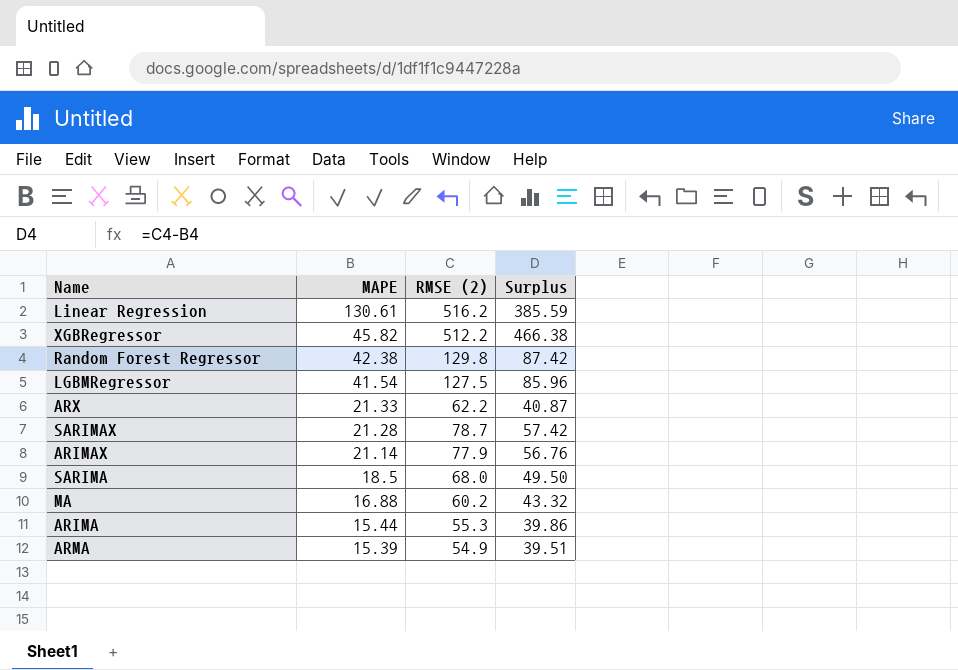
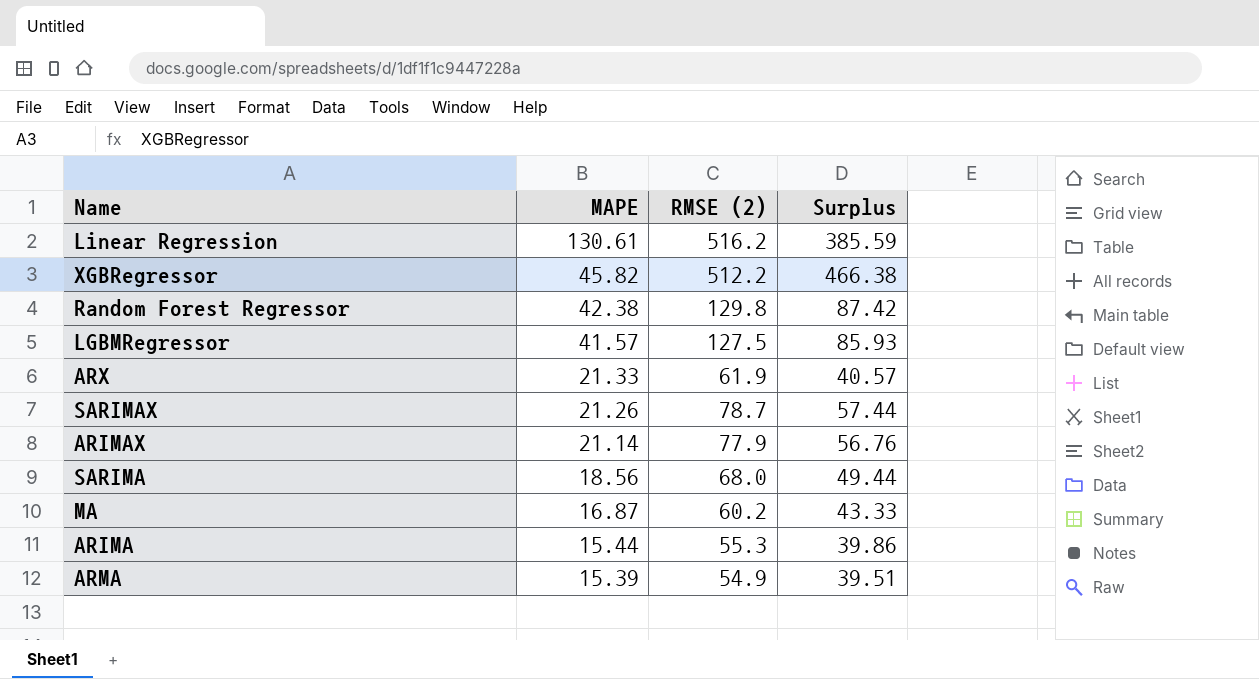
LGBMRegressor | MAPE: 41.54 -> 41.57
LGBMRegressor | Surplus: 85.96 -> 85.93
ARX | RMSE (2): 62.2 -> 61.9
ARX | Surplus: 40.87 -> 40.57
SARIMAX | MAPE: 21.28 -> 21.26
SARIMAX | Surplus: 57.42 -> 57.44
SARIMA | MAPE: 18.5 -> 18.56
SARIMA | Surplus: 49.50 -> 49.44
MA | MAPE: 16.88 -> 16.87
MA | Surplus: 43.32 -> 43.33

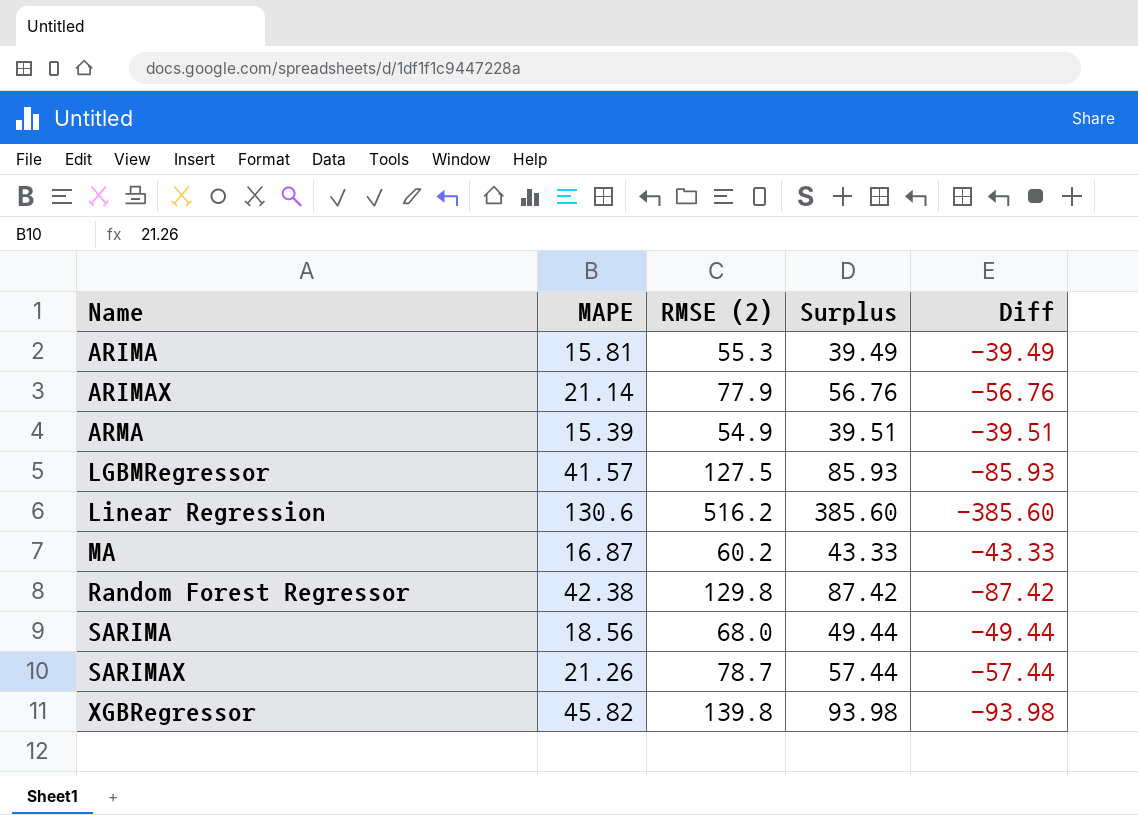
row order: MAPE descending -> Name ascending
column Diff | formula: none -> [MAPE] - [RMSE (2)]
row ARX: 21.33 | 61.9 | 40.57 -> none
ARIMA | MAPE: 15.44 -> 15.81
ARIMA | Surplus: 39.86 -> 39.49
Linear Regression | MAPE: 130.61 -> 130.6
Linear Regression | Surplus: 385.59 -> 385.60
XGBRegressor | RMSE (2): 512.2 -> 139.8
XGBRegressor | Surplus: 466.38 -> 93.98

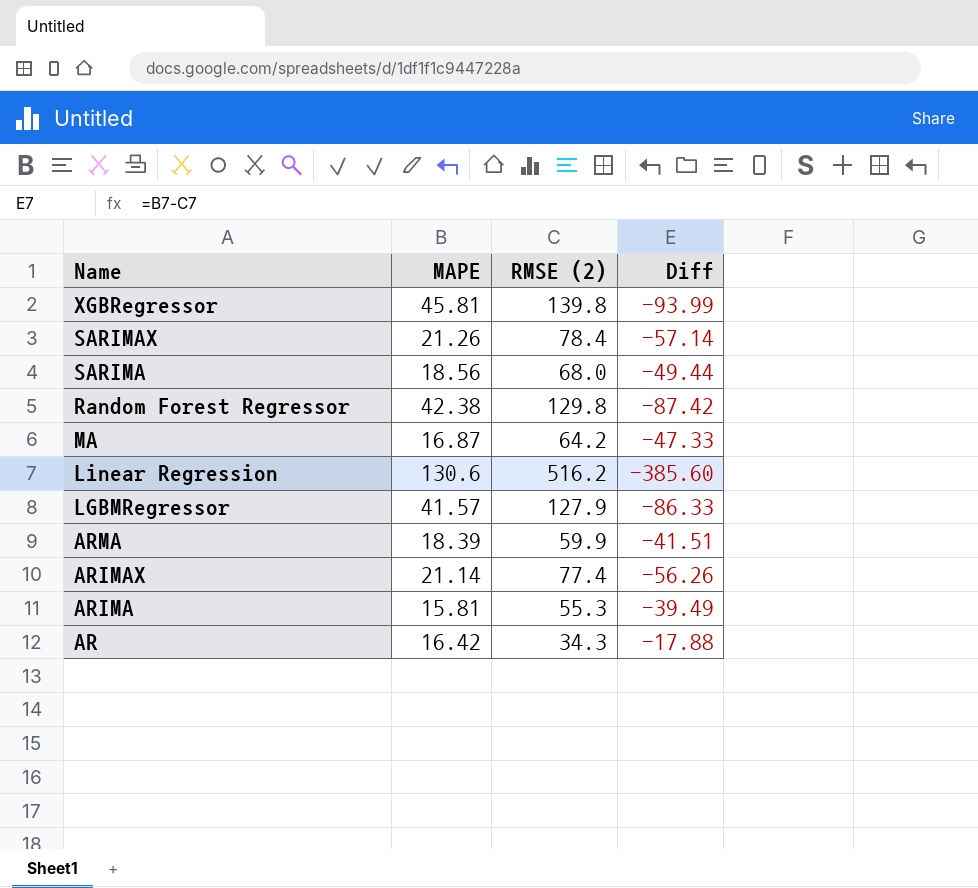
row order: Name ascending -> Name descending
column Surplus | formula: [RMSE (2)] - [MAPE] -> none
XGBRegressor | MAPE: 45.82 -> 45.81
XGBRegressor | Diff: -93.98 -> -93.99
SARIMAX | RMSE (2): 78.7 -> 78.4
SARIMAX | Diff: -57.44 -> -57.14
MA | RMSE (2): 60.2 -> 64.2
MA | Diff: -43.33 -> -47.33
LGBMRegressor | RMSE (2): 127.5 -> 127.9
LGBMRegressor | Diff: -85.93 -> -86.33
ARMA | MAPE: 15.39 -> 18.39
ARMA | RMSE (2): 54.9 -> 59.9
ARMA | Diff: -39.51 -> -41.51
ARIMAX | RMSE (2): 77.9 -> 77.4
ARIMAX | Diff: -56.76 -> -56.26
row AR: none -> 16.42 | 34.3 | -17.88

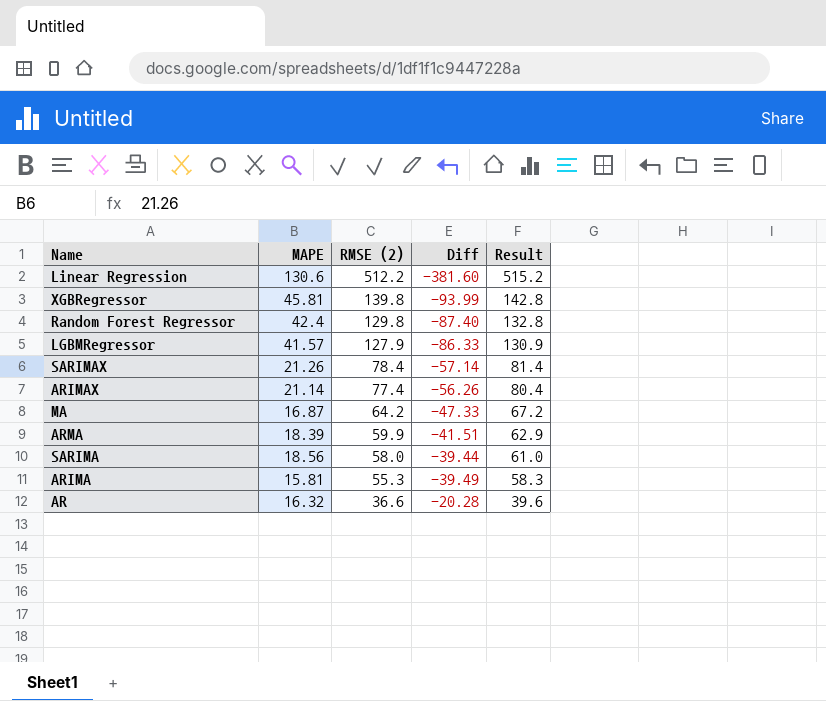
row order: Name descending -> RMSE (2) descending
column Result | formula: none -> [RMSE (2)] + 3
Linear Regression | RMSE (2): 516.2 -> 512.2
Linear Regression | Diff: -385.60 -> -381.60
Random Forest Regressor | MAPE: 42.38 -> 42.4
Random Forest Regressor | Diff: -87.42 -> -87.40
SARIMA | RMSE (2): 68.0 -> 58.0
SARIMA | Diff: -49.44 -> -39.44
AR | MAPE: 16.42 -> 16.32
AR | RMSE (2): 34.3 -> 36.6
AR | Diff: -17.88 -> -20.28

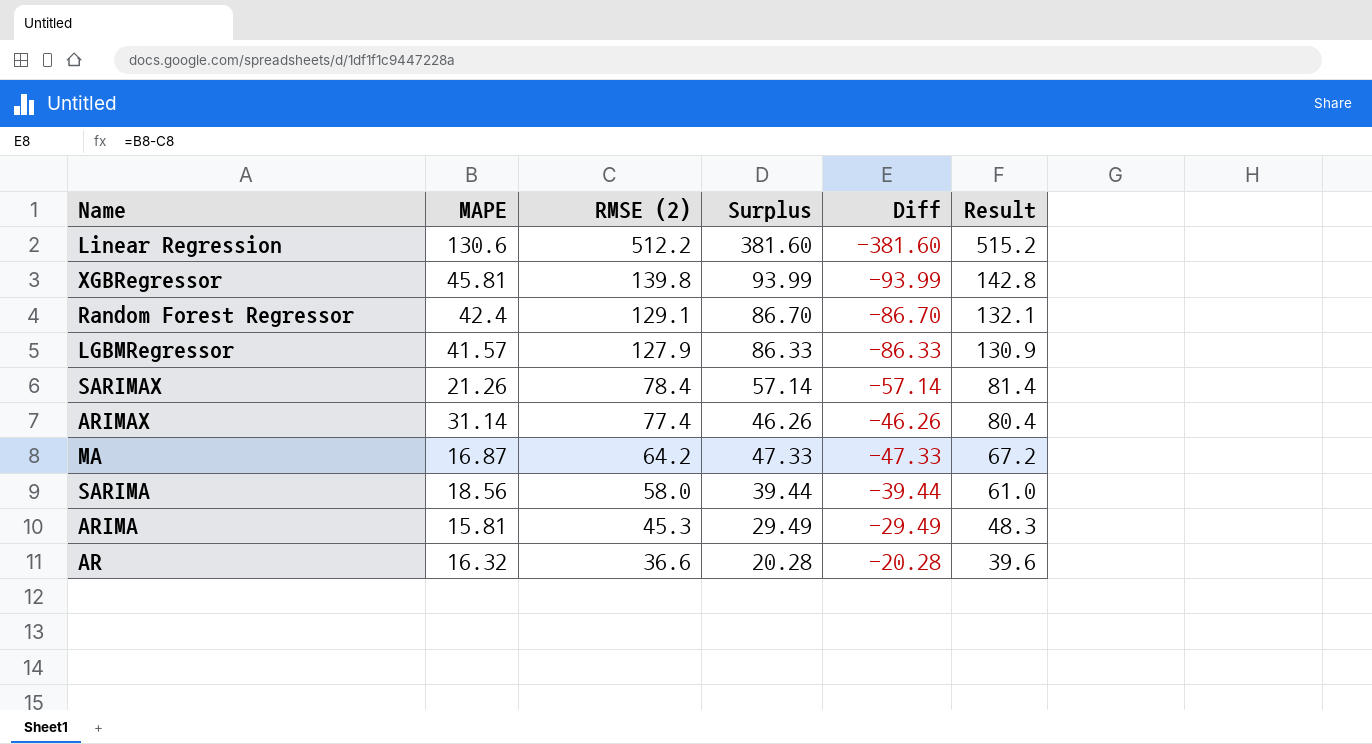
column Surplus | formula: none -> [RMSE (2)] - [MAPE]
row ARMA: 18.39 | 59.9 | -41.51 | 62.9 -> none
Random Forest Regressor | RMSE (2): 129.8 -> 129.1
Random Forest Regressor | Diff: -87.40 -> -86.70
Random Forest Regressor | Result: 132.8 -> 132.1
ARIMAX | MAPE: 21.14 -> 31.14
ARIMAX | Diff: -56.26 -> -46.26
ARIMA | RMSE (2): 55.3 -> 45.3
ARIMA | Diff: -39.49 -> -29.49
ARIMA | Result: 58.3 -> 48.3

